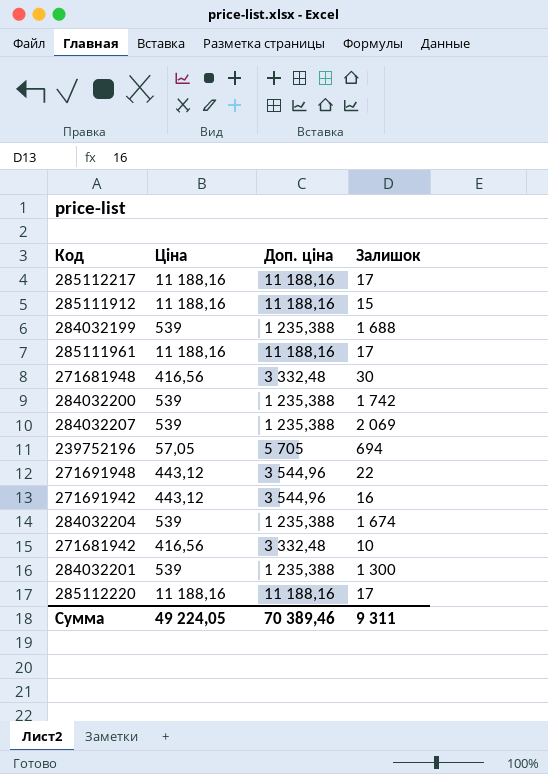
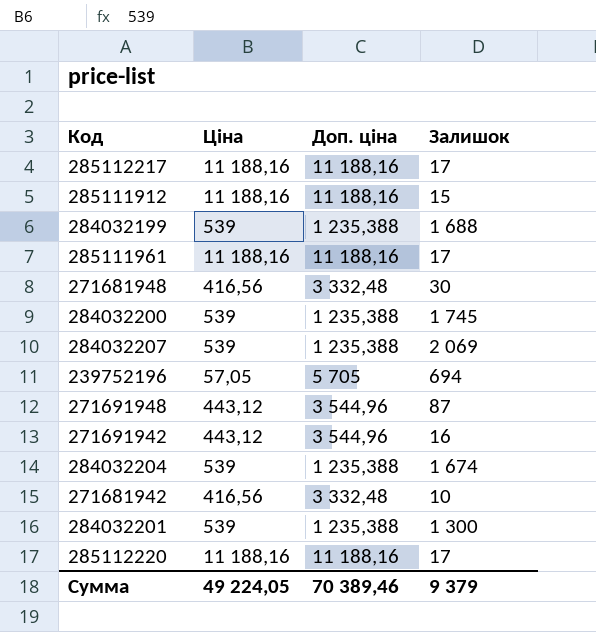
284032200 | Залишок: 1 742 -> 1 745
271691948 | Залишок: 22 -> 87
Сумма | Залишок: 9 311 -> 9 379

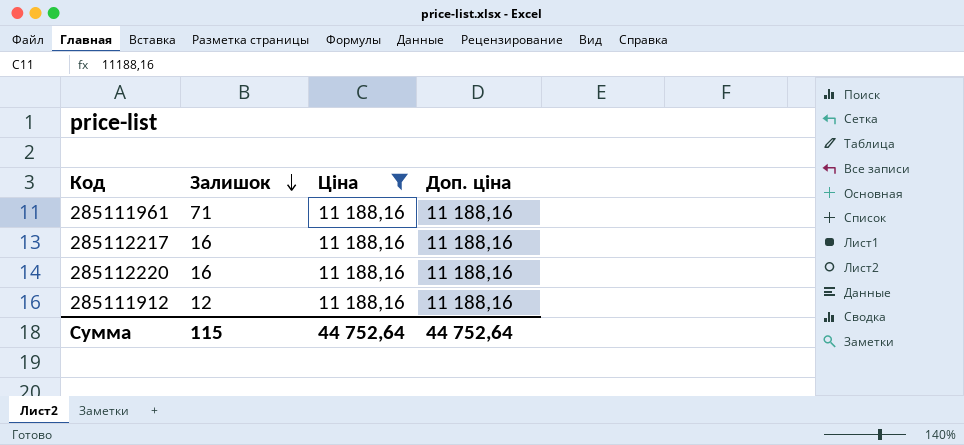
filter: none -> Ціна = 11 188,16
row order: none -> Залишок descending
column Залишок | position: 4 -> 2
285111961 | Залишок: 17 -> 71
285112217 | Залишок: 17 -> 16
285112220 | Залишок: 17 -> 16
285111912 | Залишок: 15 -> 12
Сумма | Залишок: 9 379 -> 115
Сумма | Ціна: 49 224,05 -> 44 752,64
Сумма | Доп. ціна: 70 389,46 -> 44 752,64

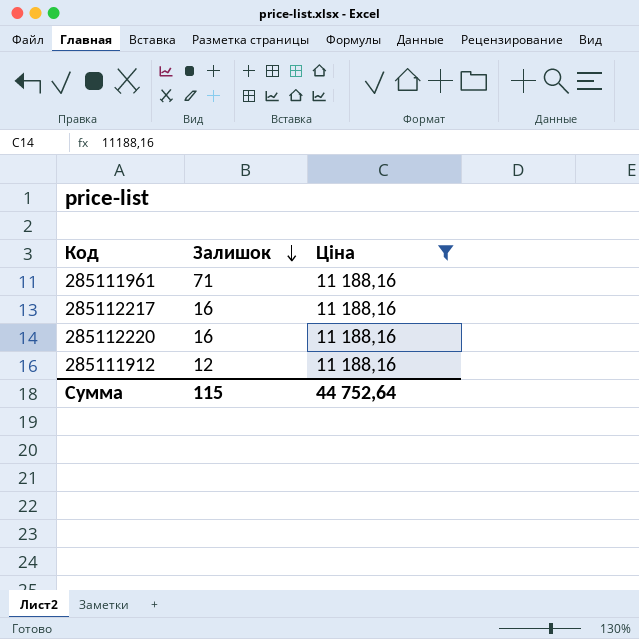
column Доп. ціна | position: 4 -> none

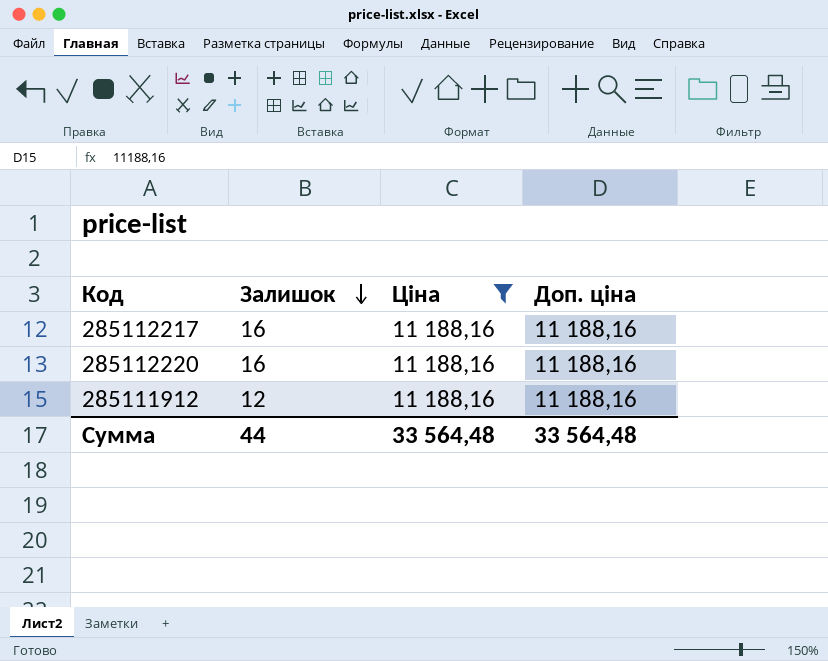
column Доп. ціна | position: none -> 4
row 285111961: 71 | 11 188,16 -> none
Сумма | Залишок: 115 -> 44
Сумма | Ціна: 44 752,64 -> 33 564,48

